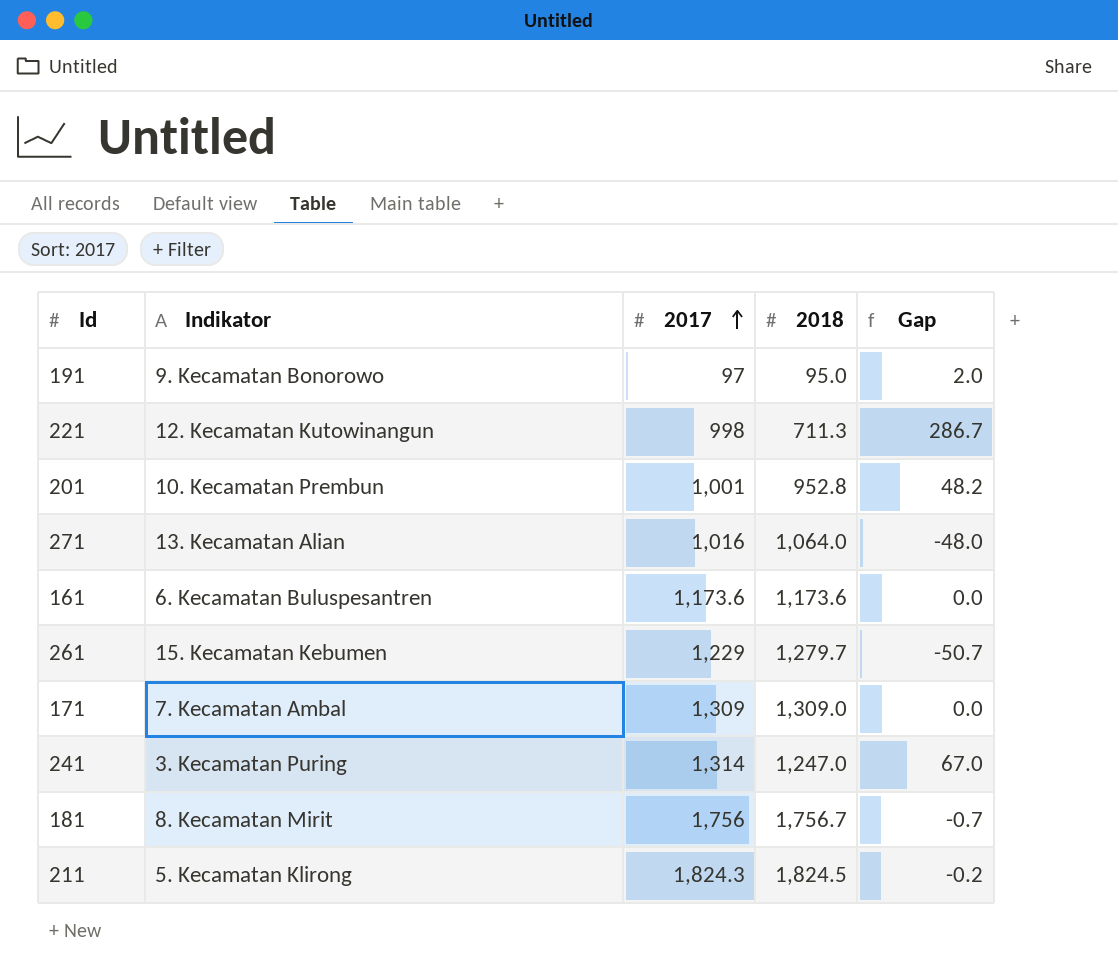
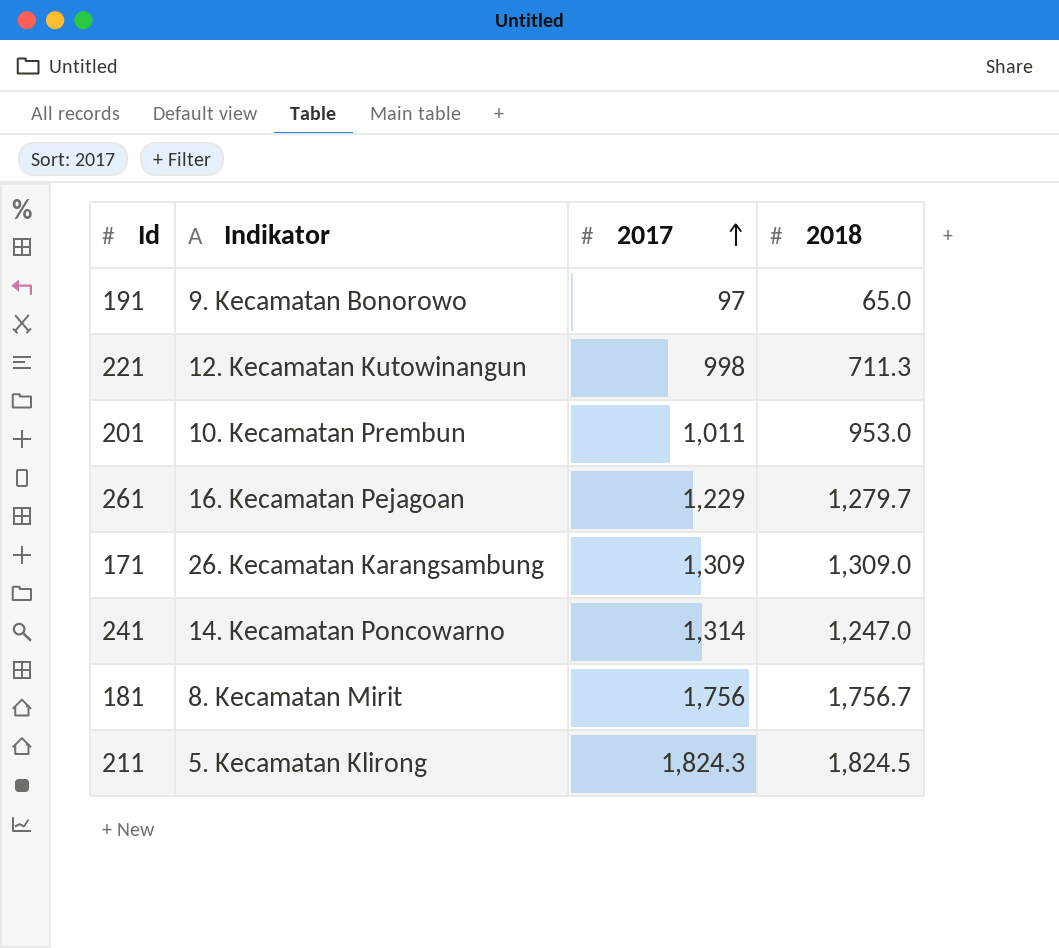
column Gap | formula: [2017] - [2018] -> none
row 271: 13. Kecamatan Alian | 1,016 | 1,064.0 | -48.0 -> none
row 161: 6. Kecamatan Buluspesantren | 1,173.6 | 1,173.6 | 0.0 -> none
191 | 2018: 95.0 -> 65.0
201 | 2017: 1,001 -> 1,011
201 | 2018: 952.8 -> 953.0
261 | Indikator: 15. Kecamatan Kebumen -> 16. Kecamatan Pejagoan
171 | Indikator: 7. Kecamatan Ambal -> 26. Kecamatan Karangsambung
241 | Indikator: 3. Kecamatan Puring -> 14. Kecamatan Poncowarno

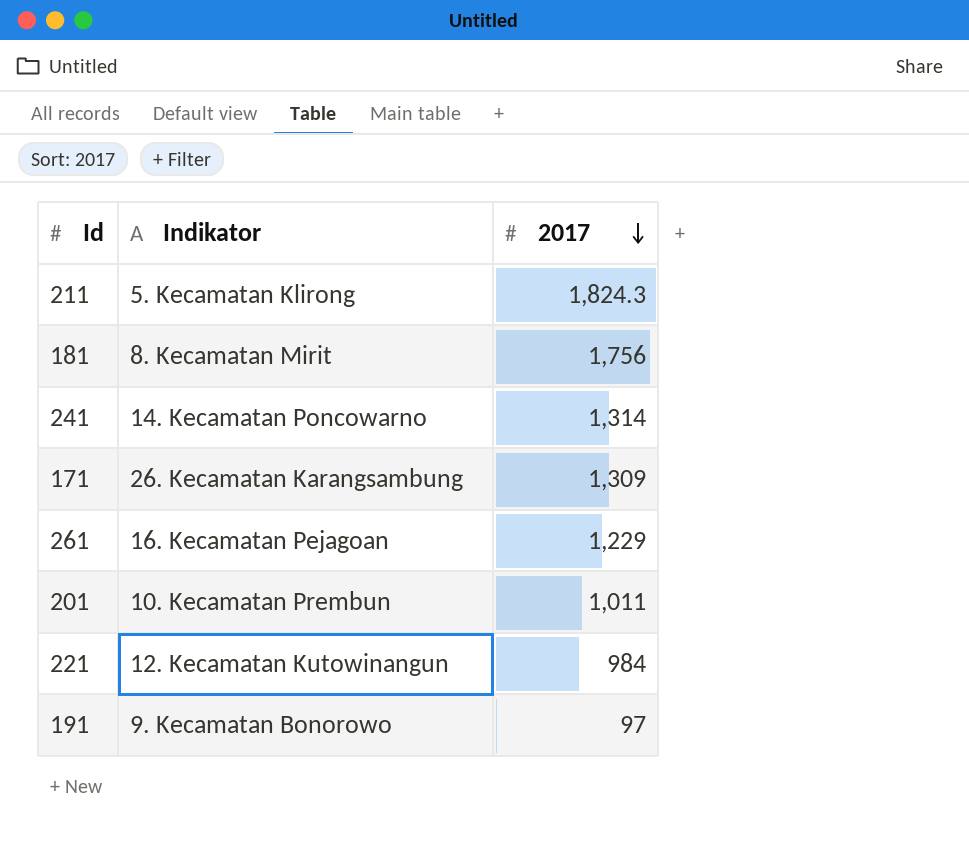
row order: 2017 ascending -> 2017 descending
column 2018 | position: 4 -> none
221 | 2017: 998 -> 984

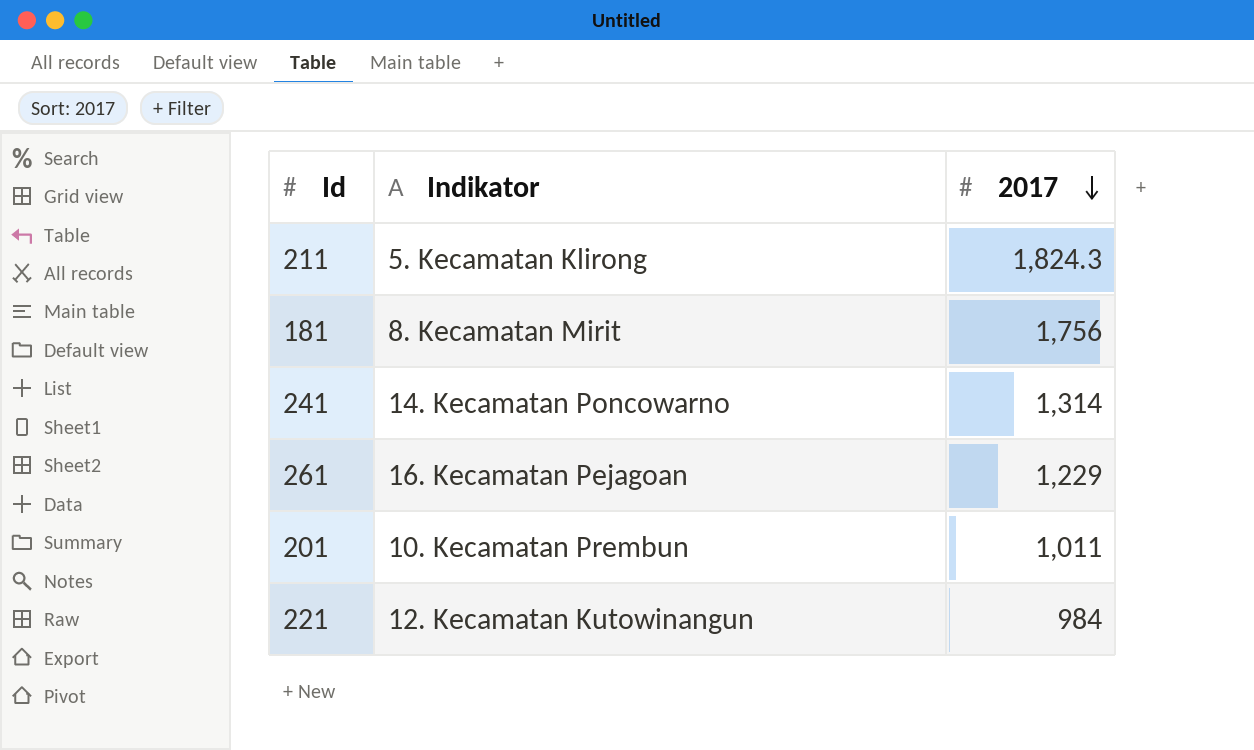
row 171: 26. Kecamatan Karangsambung | 1,309 -> none
row 191: 9. Kecamatan Bonorowo | 97 -> none

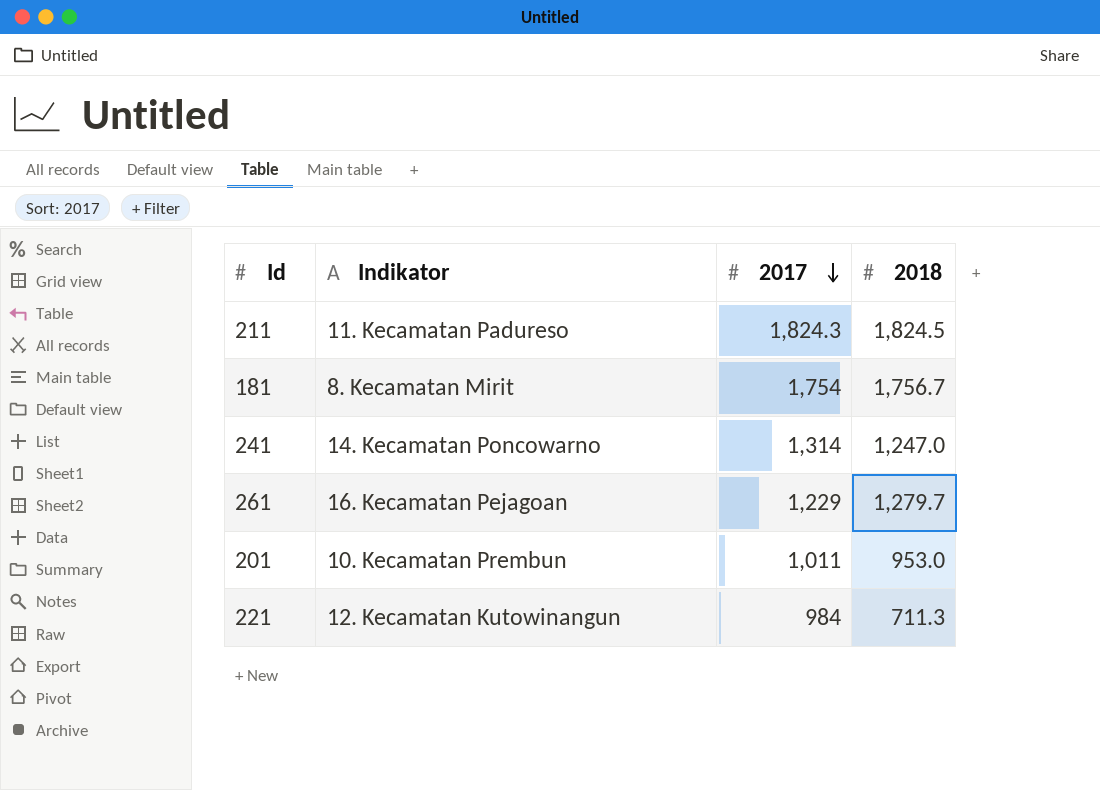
column 2018 | position: none -> 4
211 | Indikator: 5. Kecamatan Klirong -> 11. Kecamatan Padureso
181 | 2017: 1,756 -> 1,754

